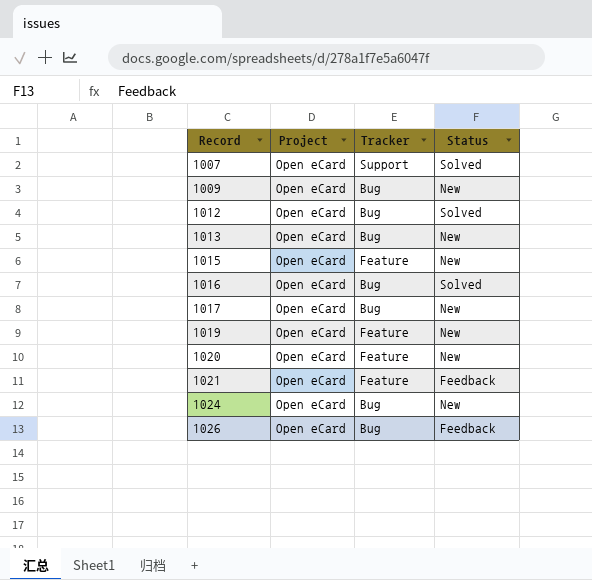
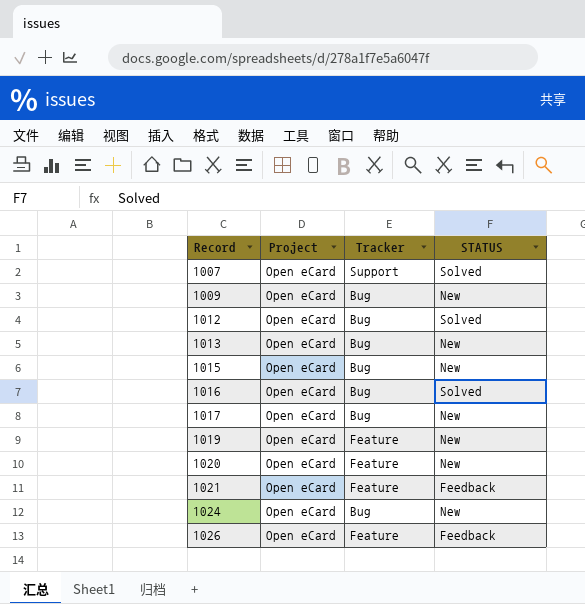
column name: Status -> STATUS
1015 | Tracker: Feature -> Bug
1026 | Tracker: Bug -> Feature

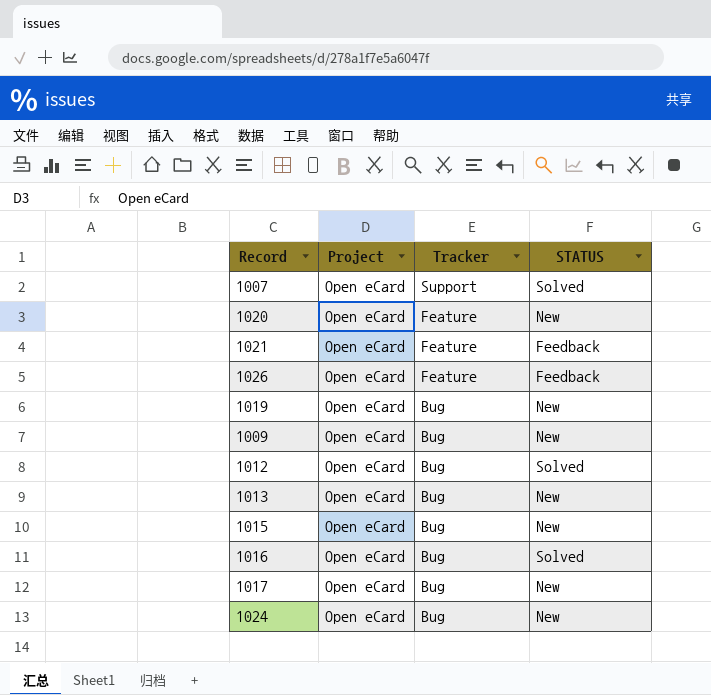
row order: Record ascending -> Tracker descending
1019 | Tracker: Feature -> Bug

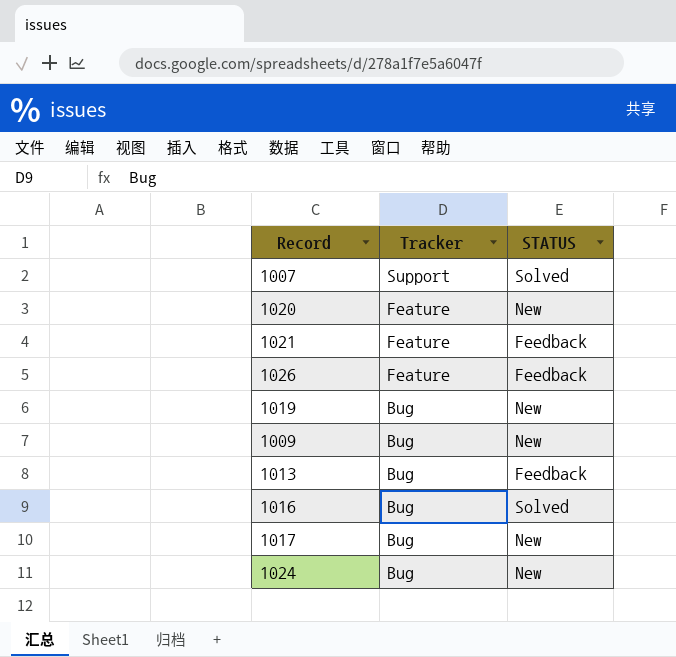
column Project | position: 2 -> none
row 1012: Open eCard | Bug | Solved -> none
row 1015: Open eCard | Bug | New -> none
1013 | STATUS: New -> Feedback

